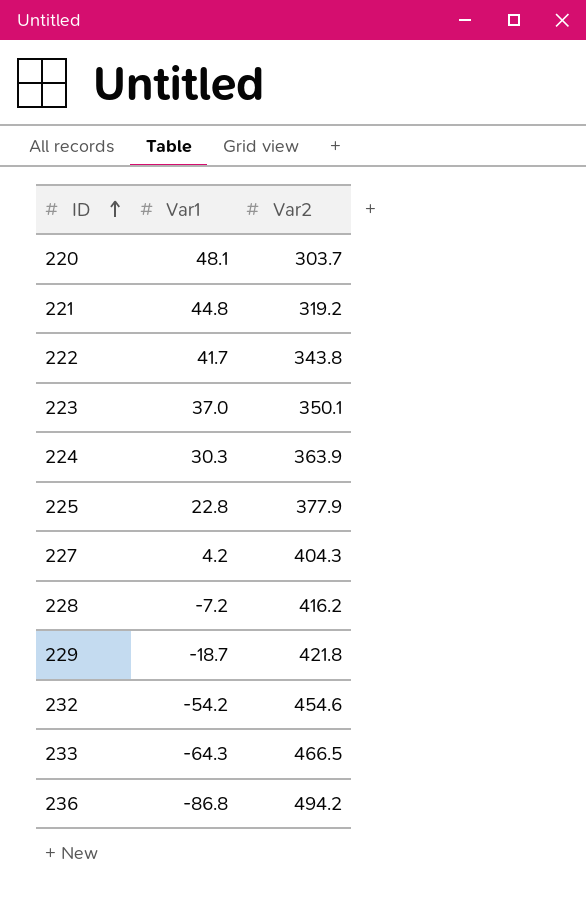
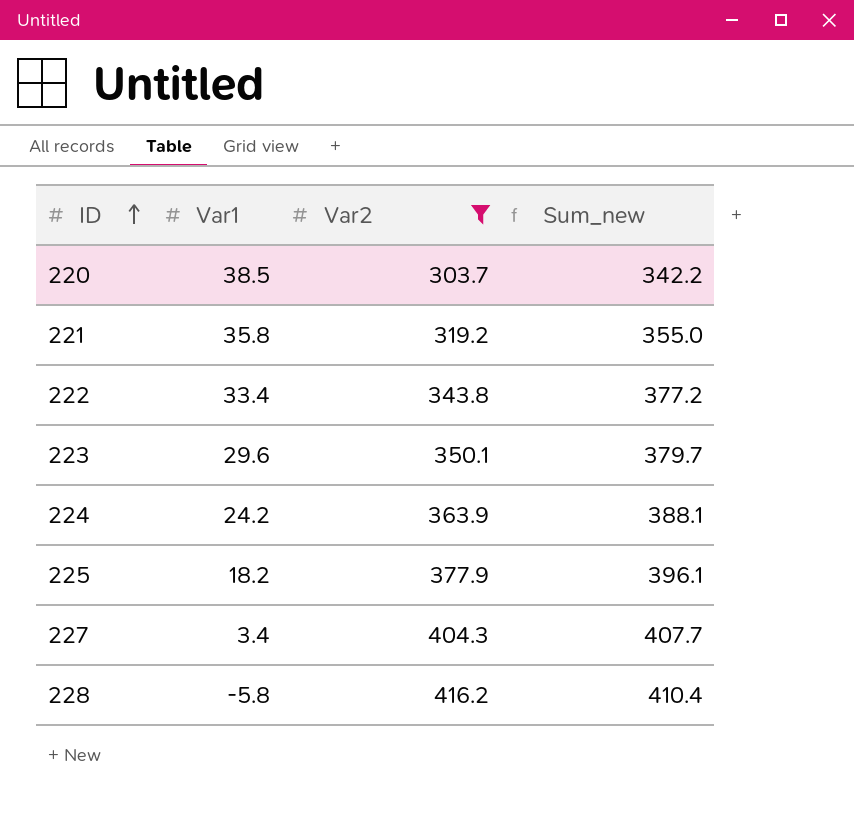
filter: none -> Var2 <= 416.2
column Sum_new | formula: none -> [Var1] + [Var2]
220 | Var1: 48.1 -> 38.5
221 | Var1: 44.8 -> 35.8
222 | Var1: 41.7 -> 33.4
223 | Var1: 37.0 -> 29.6
224 | Var1: 30.3 -> 24.2
225 | Var1: 22.8 -> 18.2
227 | Var1: 4.2 -> 3.4
228 | Var1: -7.2 -> -5.8

